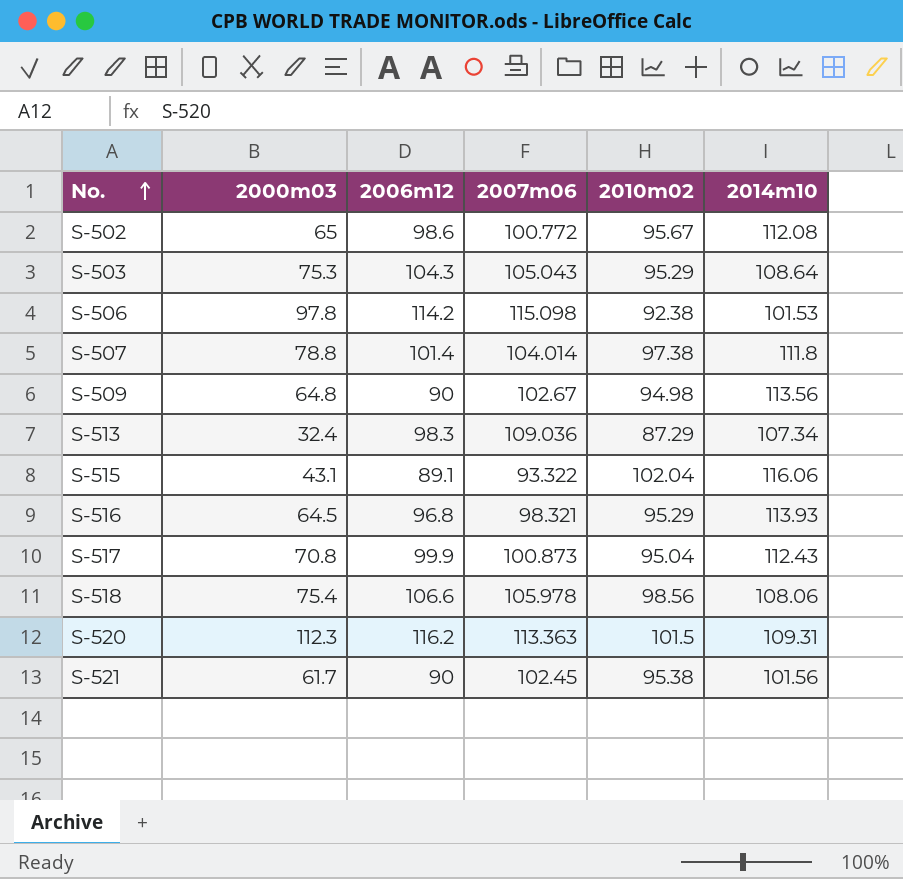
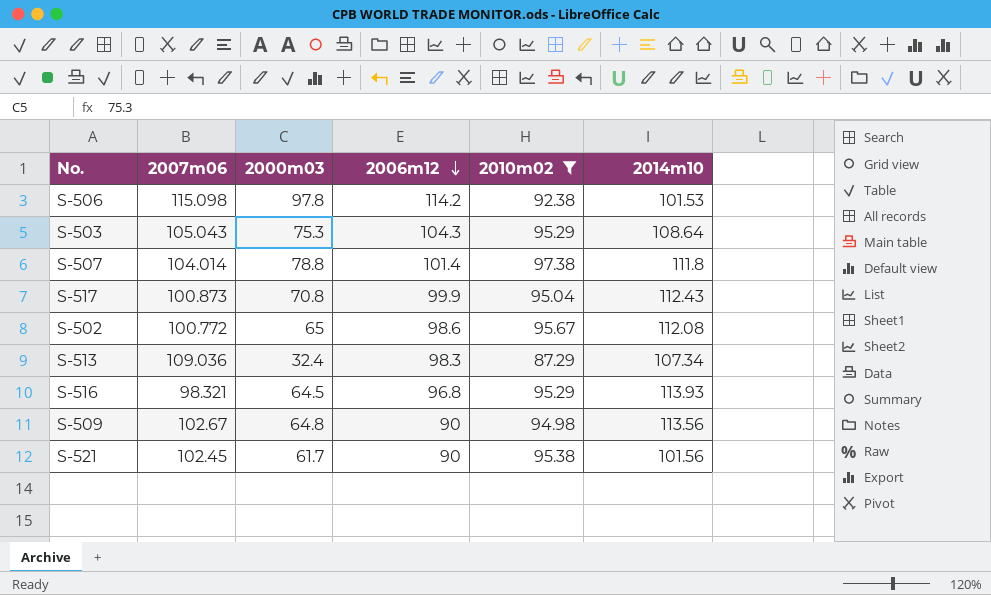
filter: none -> 2010m02 <= 97.38
row order: No. ascending -> 2006m12 descending
column 2007m06 | position: 4 -> 2

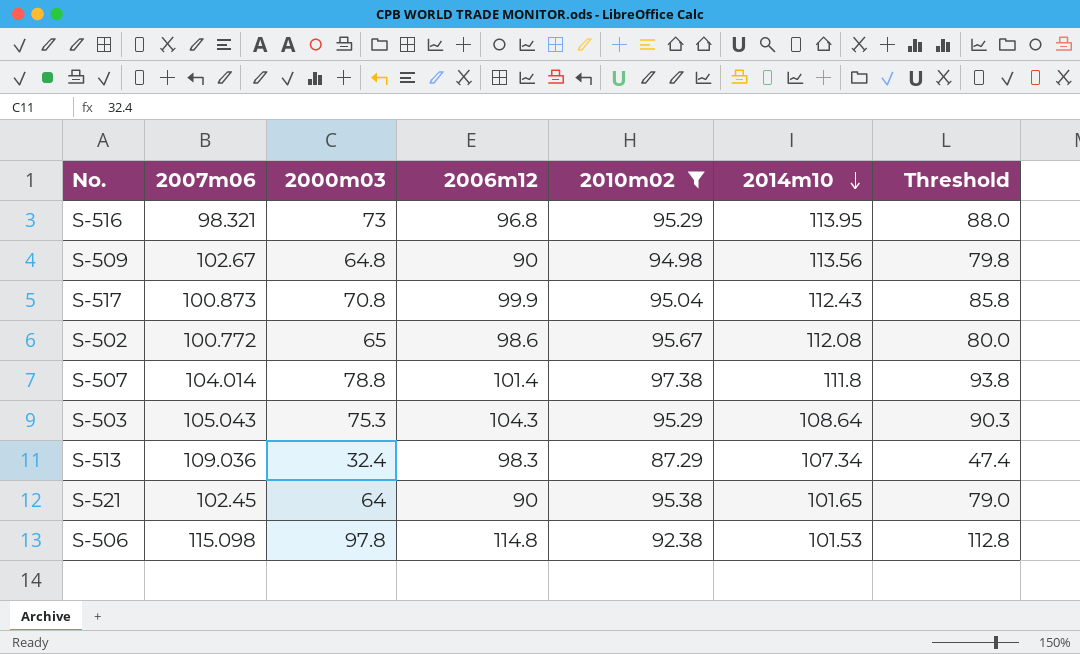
row order: 2006m12 descending -> 2014m10 descending
column Threshold | formula: none -> [2000m03] + 15
S-516 | 2000m03: 64.5 -> 73
S-516 | 2014m10: 113.93 -> 113.95
S-521 | 2000m03: 61.7 -> 64
S-521 | 2014m10: 101.56 -> 101.65
S-506 | 2006m12: 114.2 -> 114.8

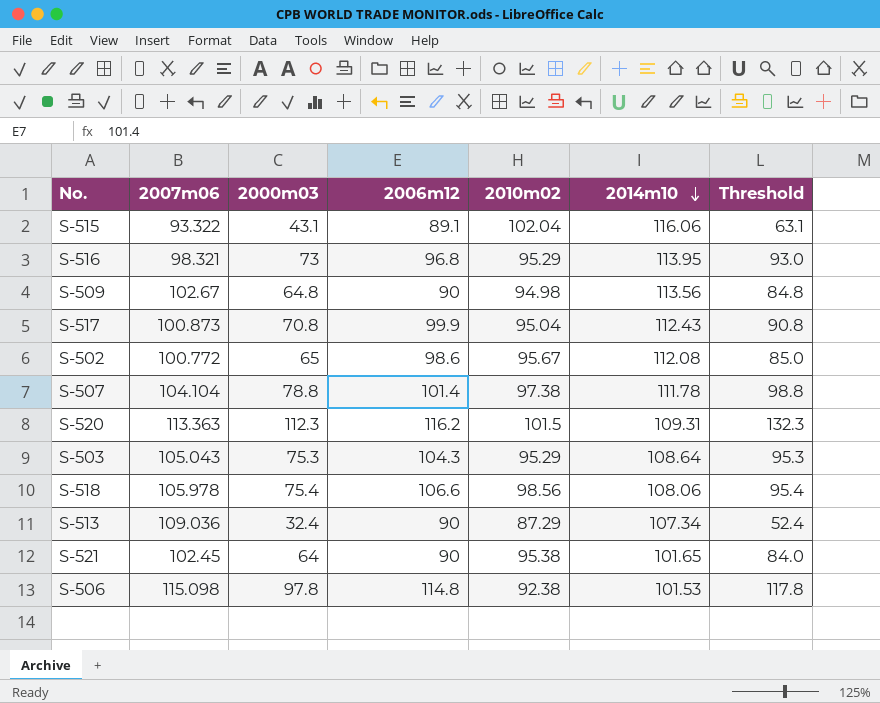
filter: 2010m02 <= 97.38 -> none
column Threshold | formula: [2000m03] + 15 -> [2000m03] + 20
S-507 | 2007m06: 104.014 -> 104.104
S-507 | 2014m10: 111.8 -> 111.78
S-513 | 2006m12: 98.3 -> 90

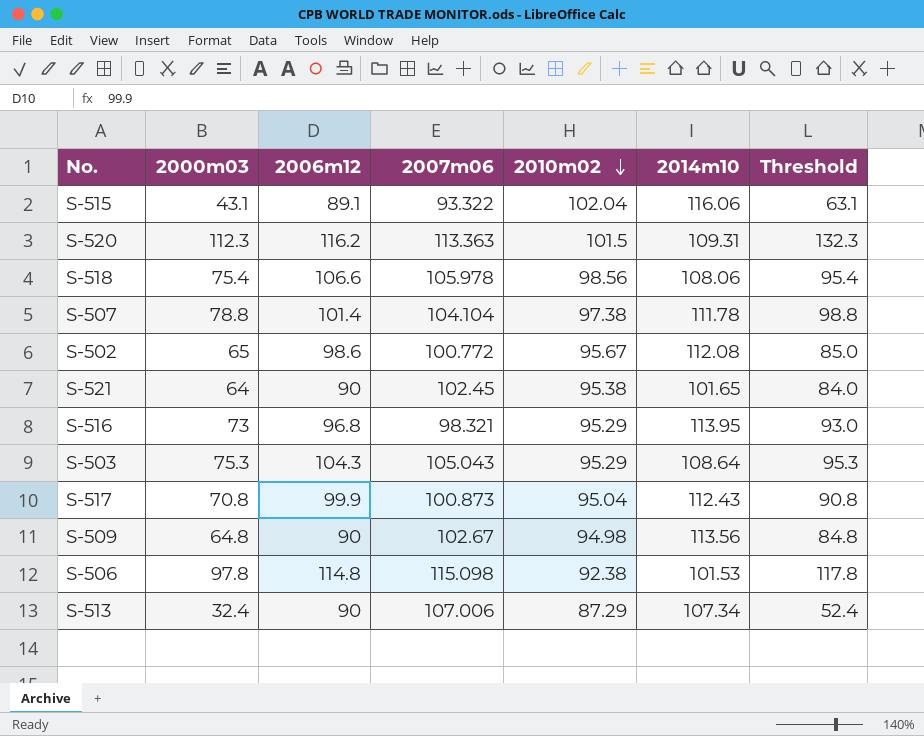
row order: 2014m10 descending -> 2010m02 descending
column 2007m06 | position: 2 -> 4
S-513 | 2007m06: 109.036 -> 107.006

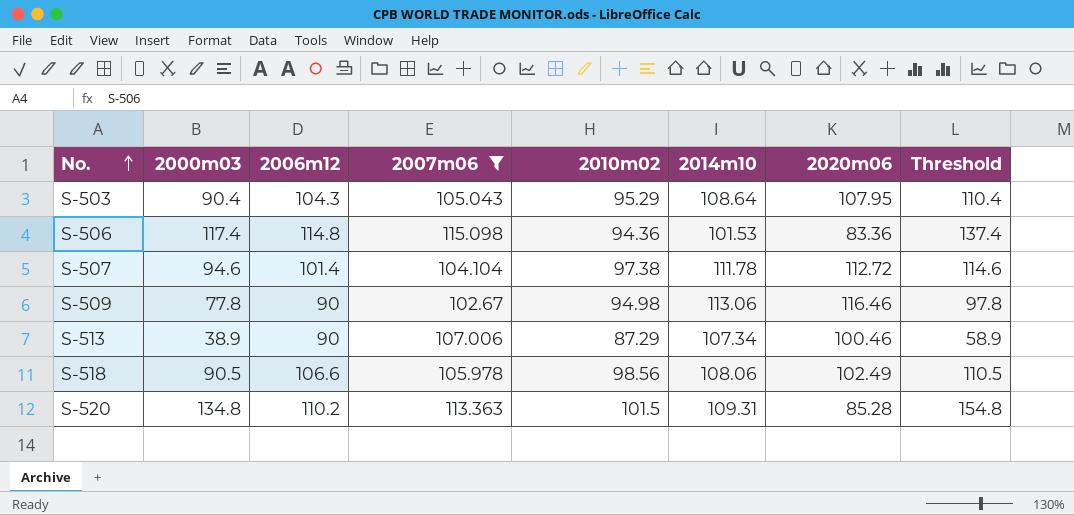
filter: none -> 2007m06 >= 102.67
row order: 2010m02 descending -> No. ascending
column 2020m06 | position: none -> 7
S-503 | 2000m03: 75.3 -> 90.4
S-503 | Threshold: 95.3 -> 110.4
S-506 | 2000m03: 97.8 -> 117.4
S-506 | 2010m02: 92.38 -> 94.36
S-506 | Threshold: 117.8 -> 137.4
S-507 | 2000m03: 78.8 -> 94.6
S-507 | Threshold: 98.8 -> 114.6
S-509 | 2000m03: 64.8 -> 77.8
S-509 | 2014m10: 113.56 -> 113.06
S-509 | Threshold: 84.8 -> 97.8
S-513 | 2000m03: 32.4 -> 38.9
S-513 | Threshold: 52.4 -> 58.9
S-518 | 2000m03: 75.4 -> 90.5
S-518 | Threshold: 95.4 -> 110.5
S-520 | 2000m03: 112.3 -> 134.8
S-520 | 2006m12: 116.2 -> 110.2
S-520 | Threshold: 132.3 -> 154.8

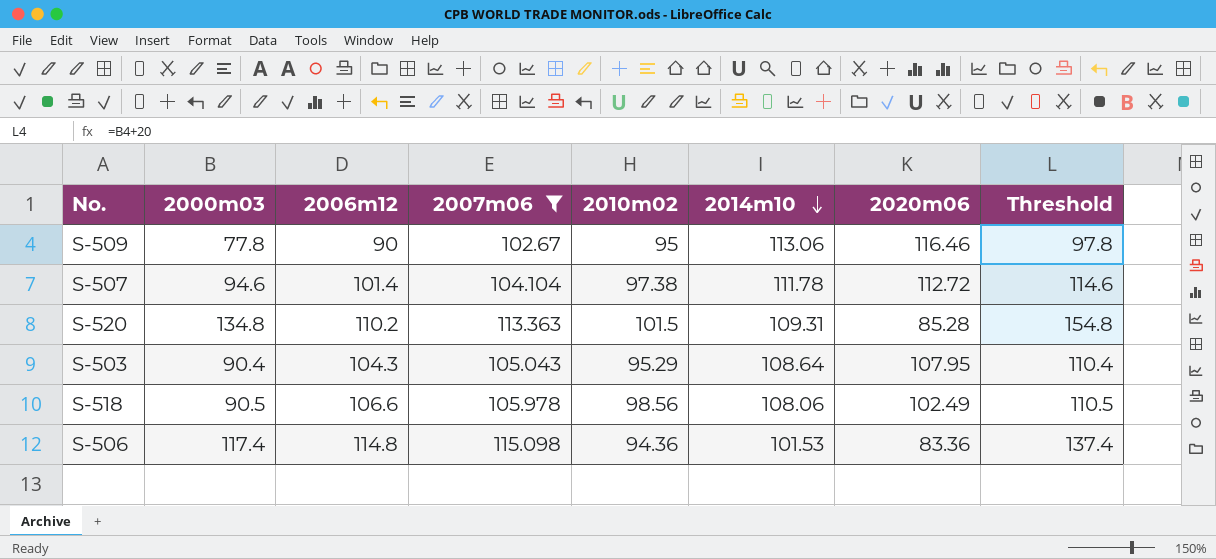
row order: No. ascending -> 2014m10 descending
row S-513: 38.9 | 90 | 107.006 | 87.29 | 107.34 | 100.46 | 58.9 -> none
S-509 | 2010m02: 94.98 -> 95

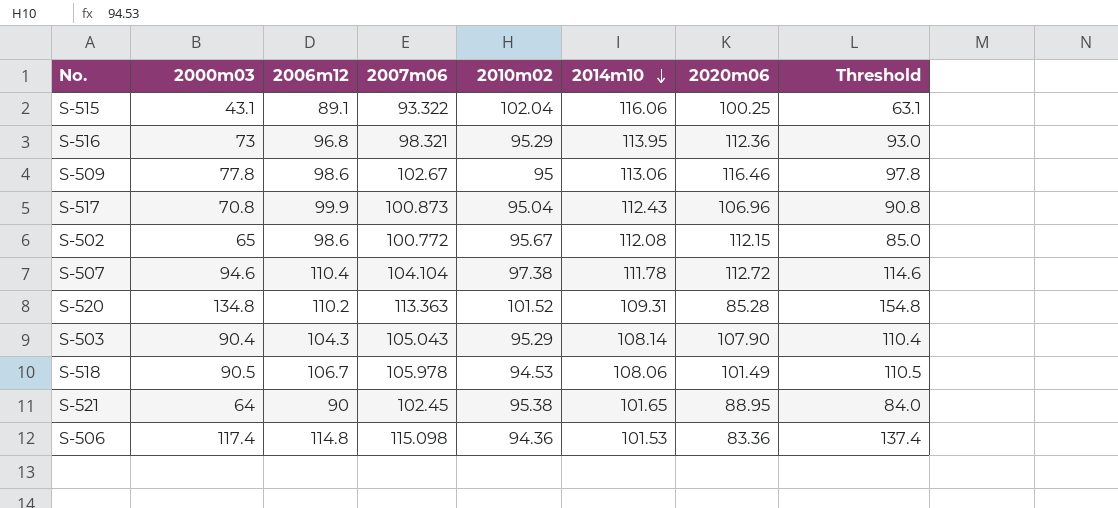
filter: 2007m06 >= 102.67 -> none
S-509 | 2006m12: 90 -> 98.6
S-507 | 2006m12: 101.4 -> 110.4
S-520 | 2010m02: 101.5 -> 101.52
S-503 | 2014m10: 108.64 -> 108.14
S-503 | 2020m06: 107.95 -> 107.90
S-518 | 2006m12: 106.6 -> 106.7
S-518 | 2010m02: 98.56 -> 94.53
S-518 | 2020m06: 102.49 -> 101.49

